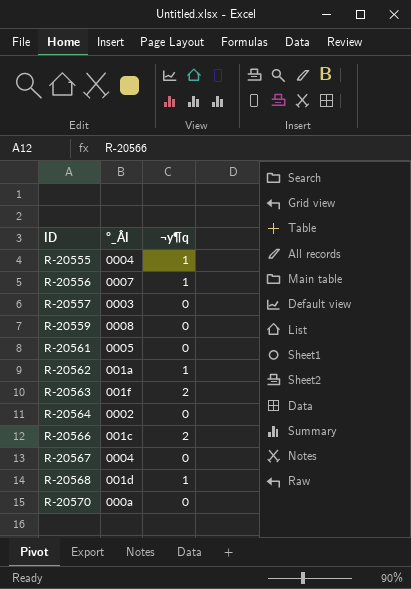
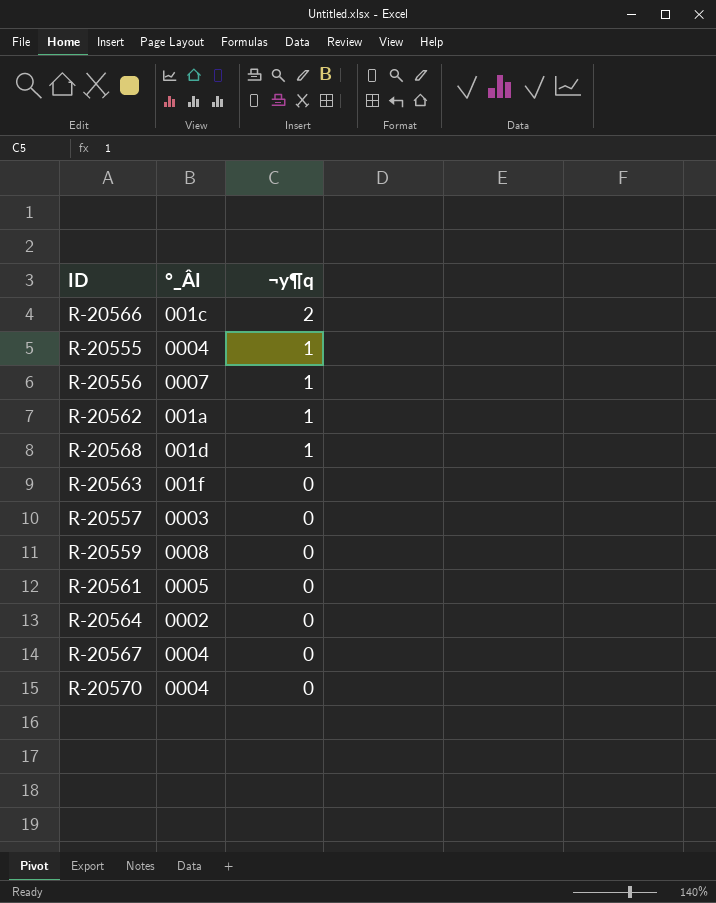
row order: ID ascending -> ¬y¶q descending
R-20563 | ¬y¶q: 2 -> 0
R-20570 | °_ÂI: 000a -> 0004

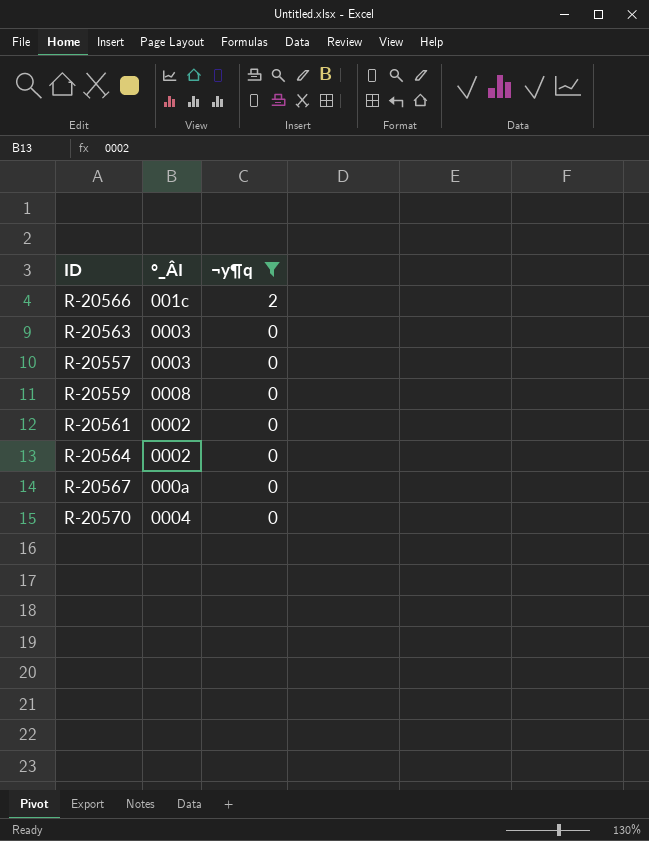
filter: none -> ¬y¶q != 1
R-20563 | °_ÂI: 001f -> 0003
R-20561 | °_ÂI: 0005 -> 0002
R-20567 | °_ÂI: 0004 -> 000a

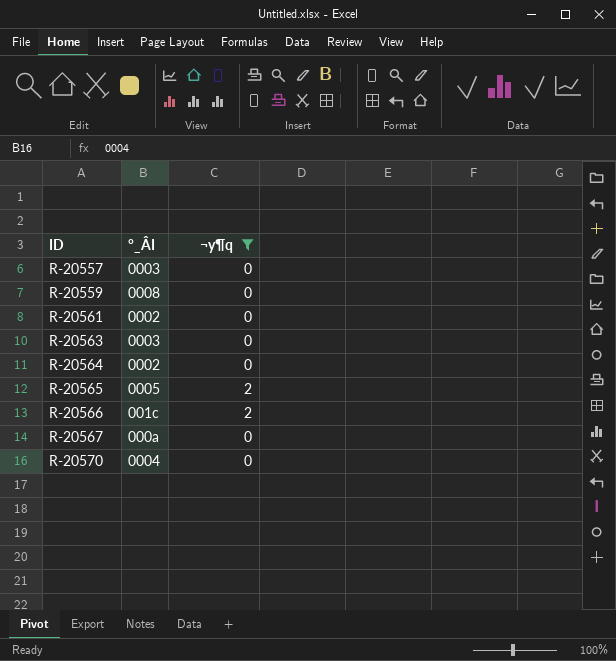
row order: ¬y¶q descending -> ID ascending
row R-20565: none -> 0005 | 2

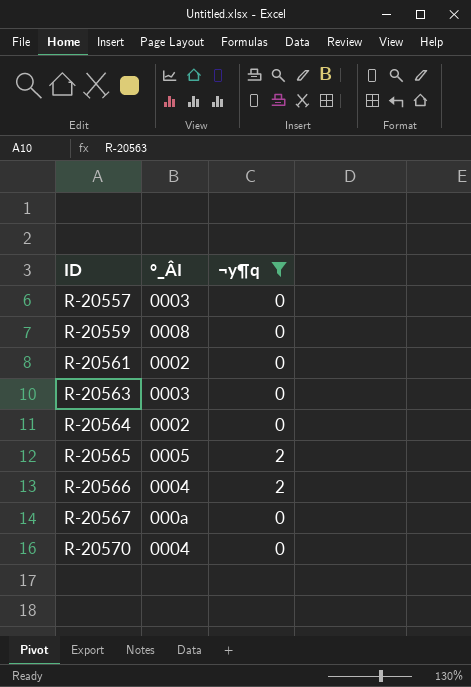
R-20566 | °_ÂI: 001c -> 0004

